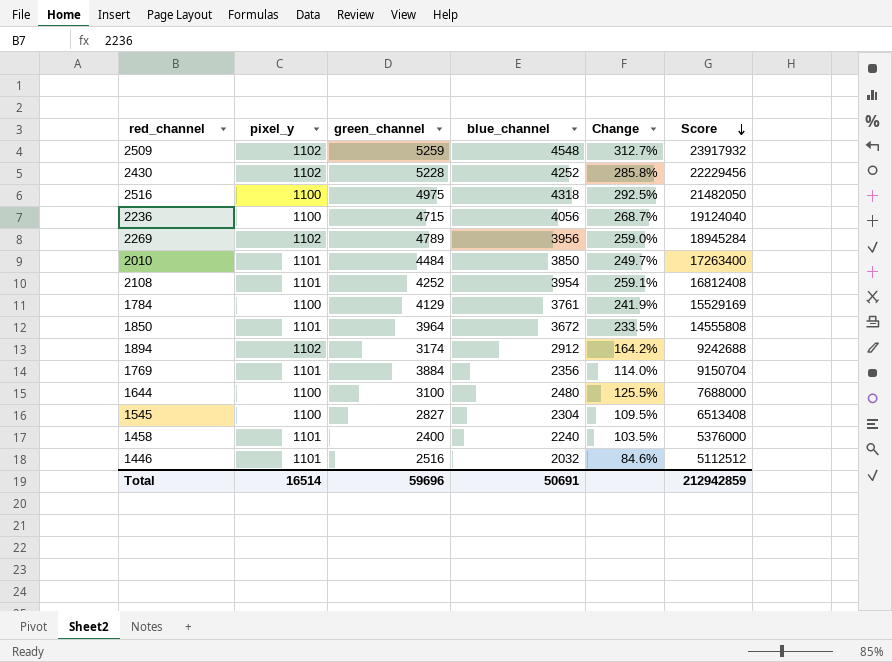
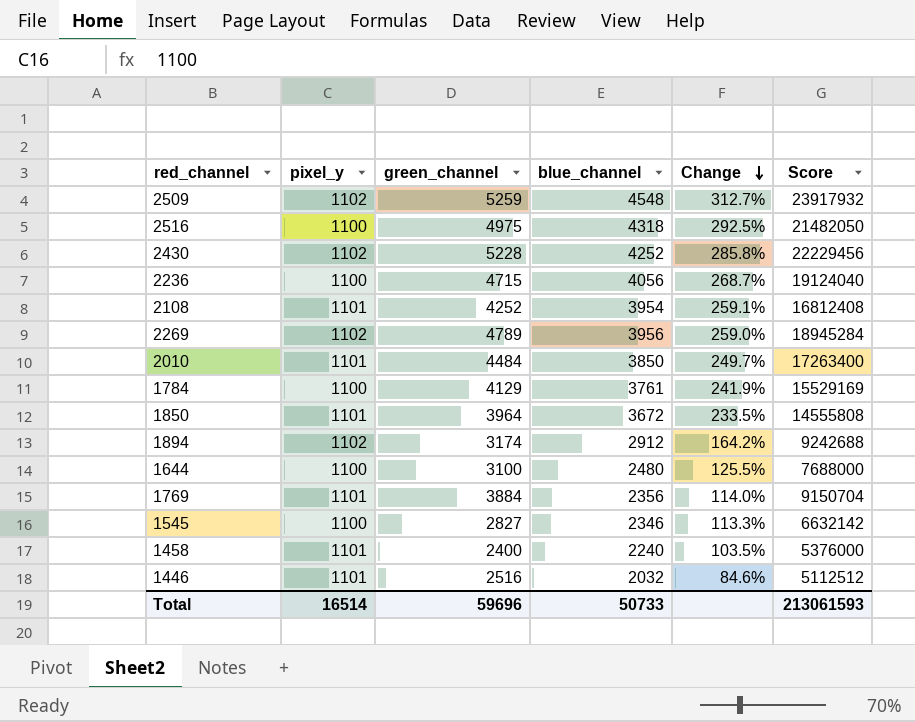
row order: Score descending -> Change descending
1545 | blue_channel: 2304 -> 2346
1545 | Change: 109.5% -> 113.3%
1545 | Score: 6513408 -> 6632142
Total | blue_channel: 50691 -> 50733
Total | Score: 212942859 -> 213061593

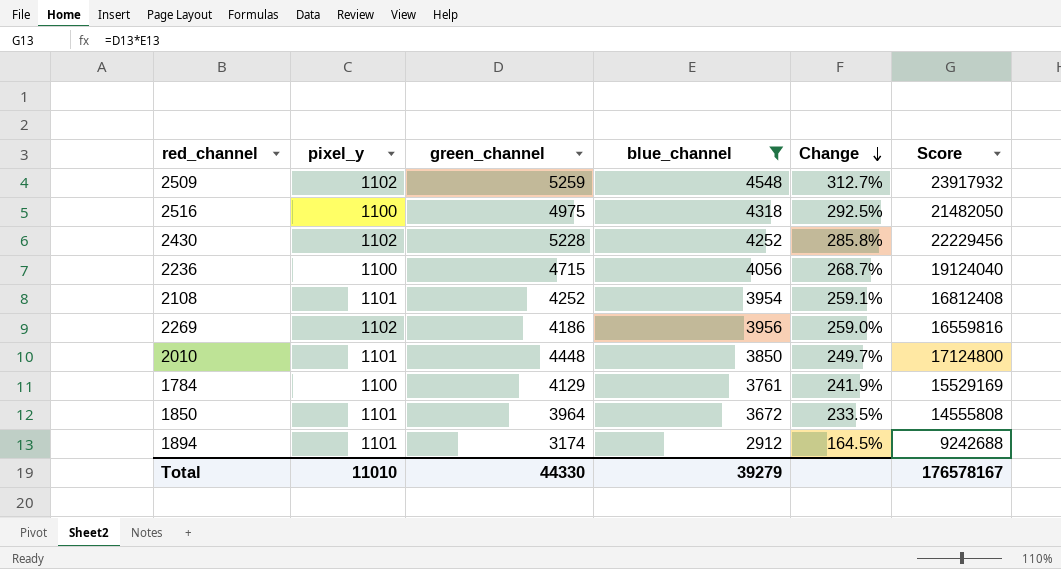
filter: none -> blue_channel >= 2912
2269 | green_channel: 4789 -> 4186
2269 | Score: 18945284 -> 16559816
2010 | green_channel: 4484 -> 4448
2010 | Score: 17263400 -> 17124800
1894 | pixel_y: 1102 -> 1101
1894 | Change: 164.2% -> 164.5%
Total | pixel_y: 16514 -> 11010
Total | green_channel: 59696 -> 44330
Total | blue_channel: 50733 -> 39279
Total | Score: 213061593 -> 176578167

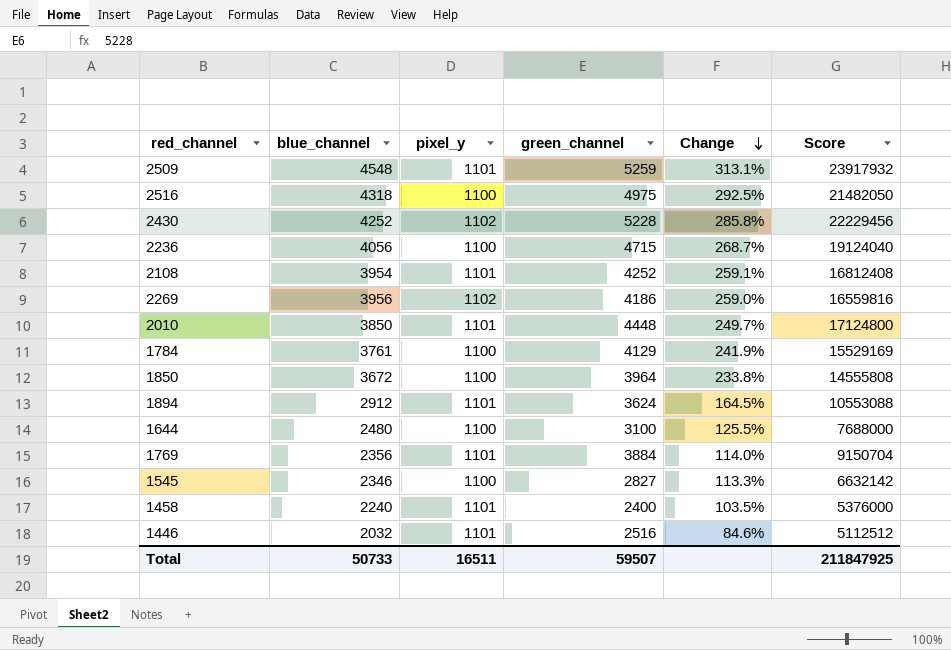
filter: blue_channel >= 2912 -> none
column blue_channel | position: 4 -> 2
2509 | pixel_y: 1102 -> 1101
2509 | Change: 312.7% -> 313.1%
1850 | pixel_y: 1101 -> 1100
1850 | Change: 233.5% -> 233.8%
1894 | green_channel: 3174 -> 3624
1894 | Score: 9242688 -> 10553088
Total | blue_channel: 39279 -> 50733
Total | pixel_y: 11010 -> 16511
Total | green_channel: 44330 -> 59507
Total | Score: 176578167 -> 211847925

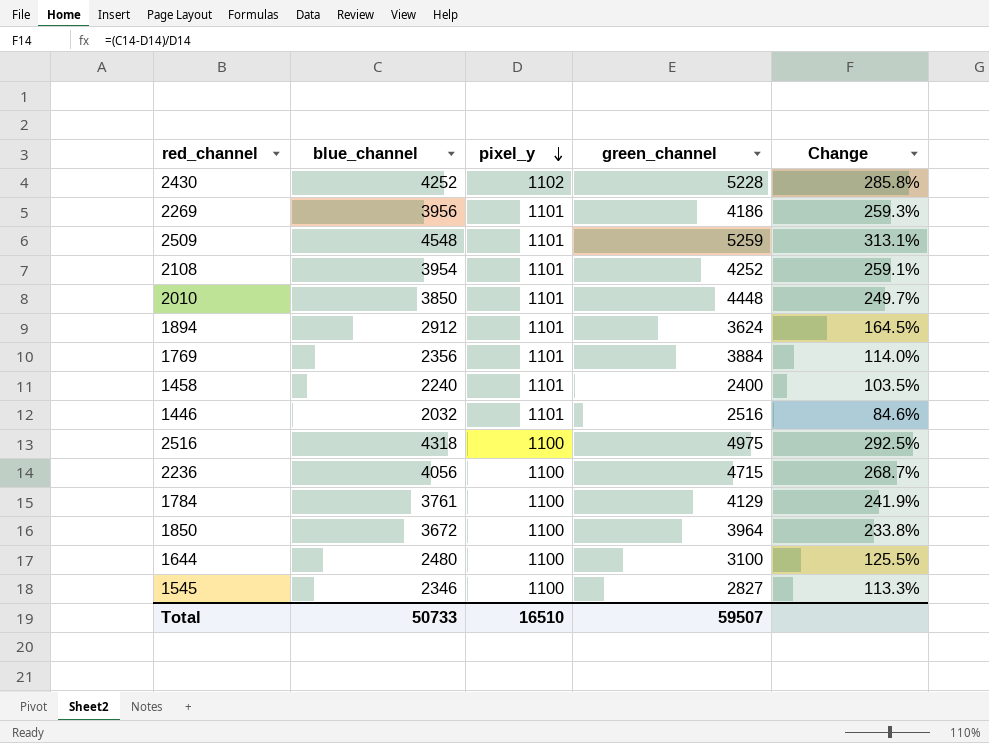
row order: Change descending -> pixel_y descending
column Score | formula: [blue_channel] * [green_channel] -> none
2269 | pixel_y: 1102 -> 1101
2269 | Change: 259.0% -> 259.3%
Total | pixel_y: 16511 -> 16510

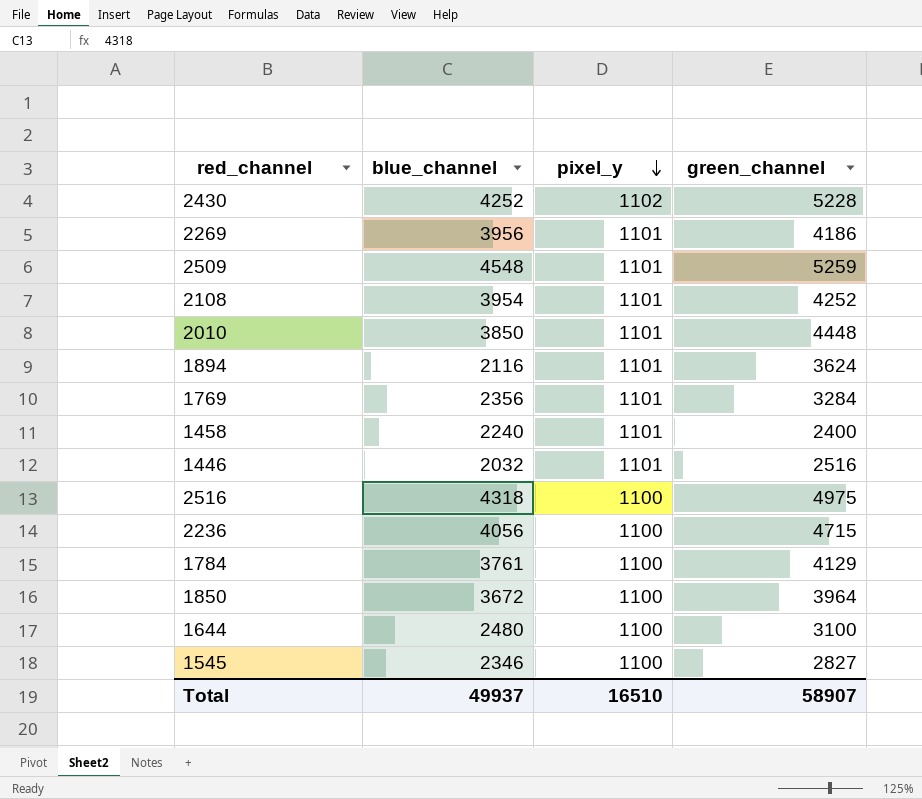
column Change | formula: ([blue_channel] - [pixel_y]) / [pixel_y] -> none
1894 | blue_channel: 2912 -> 2116
1769 | green_channel: 3884 -> 3284
Total | blue_channel: 50733 -> 49937
Total | green_channel: 59507 -> 58907

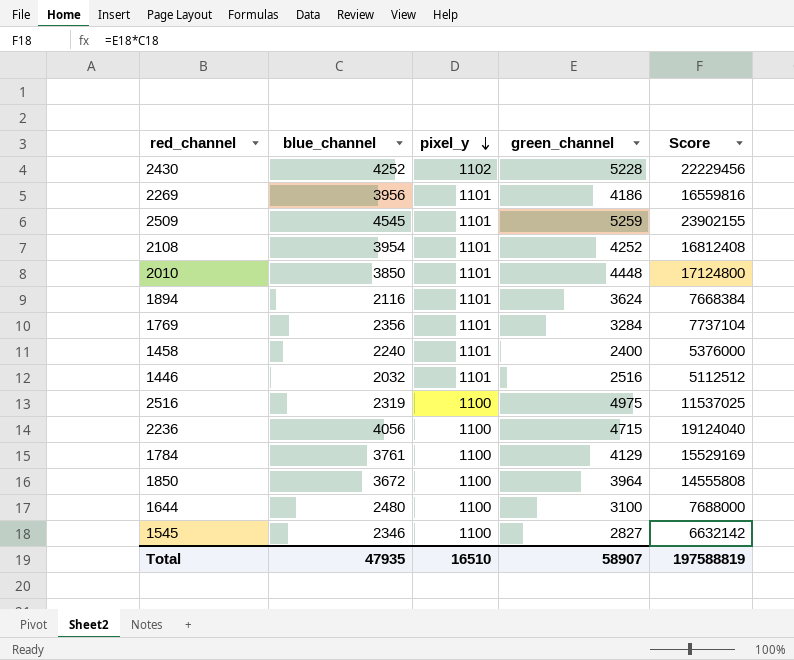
column Score | formula: none -> [blue_channel] * [green_channel]
2509 | blue_channel: 4548 -> 4545
2516 | blue_channel: 4318 -> 2319
Total | blue_channel: 49937 -> 47935

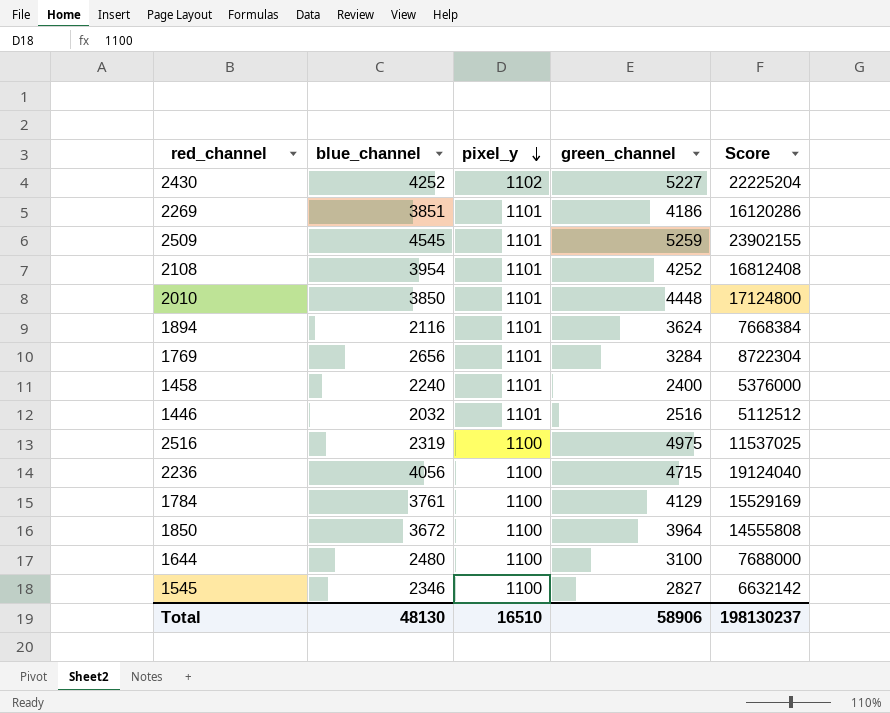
2430 | green_channel: 5228 -> 5227
2430 | Score: 22229456 -> 22225204
2269 | blue_channel: 3956 -> 3851
2269 | Score: 16559816 -> 16120286
1769 | blue_channel: 2356 -> 2656
1769 | Score: 7737104 -> 8722304
Total | blue_channel: 47935 -> 48130
Total | green_channel: 58907 -> 58906
Total | Score: 197588819 -> 198130237

